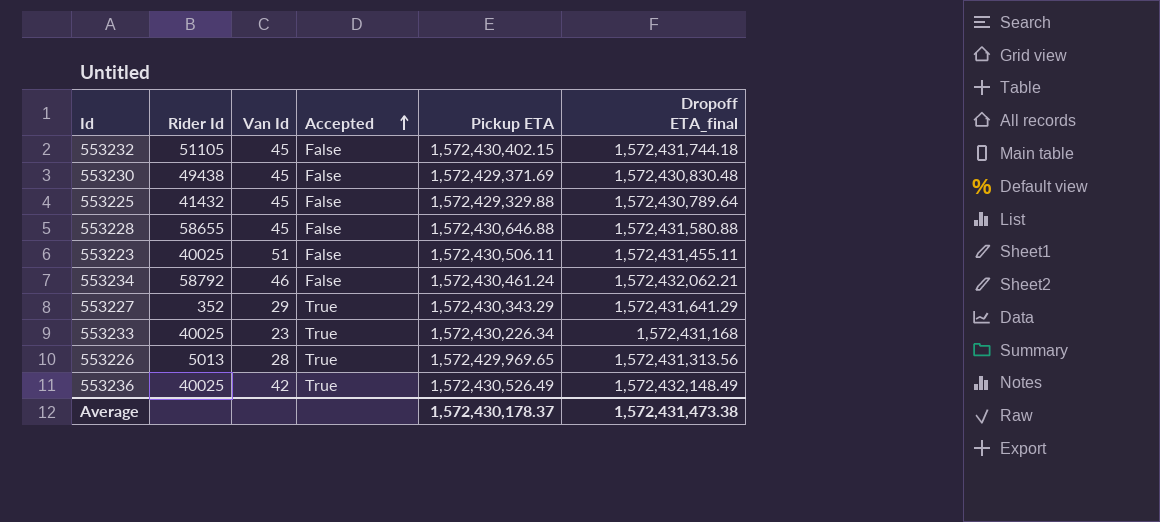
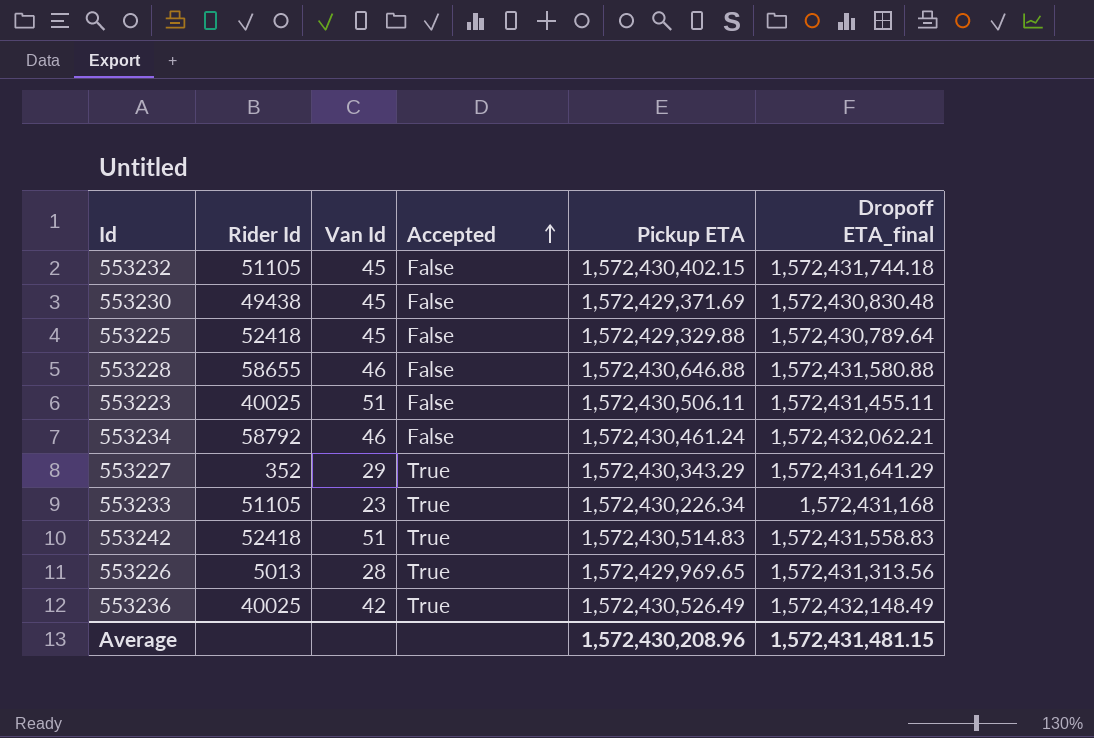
553225 | Rider Id: 41432 -> 52418
553228 | Van Id: 45 -> 46
553233 | Rider Id: 40025 -> 51105
row 553242: none -> 52418 | 51 | True | 1,572,430,514.83 | 1,572,431,558.83
Average | Pickup ETA: 1,572,430,178.37 -> 1,572,430,208.96
Average | Dropoff ETA_final: 1,572,431,473.38 -> 1,572,431,481.15

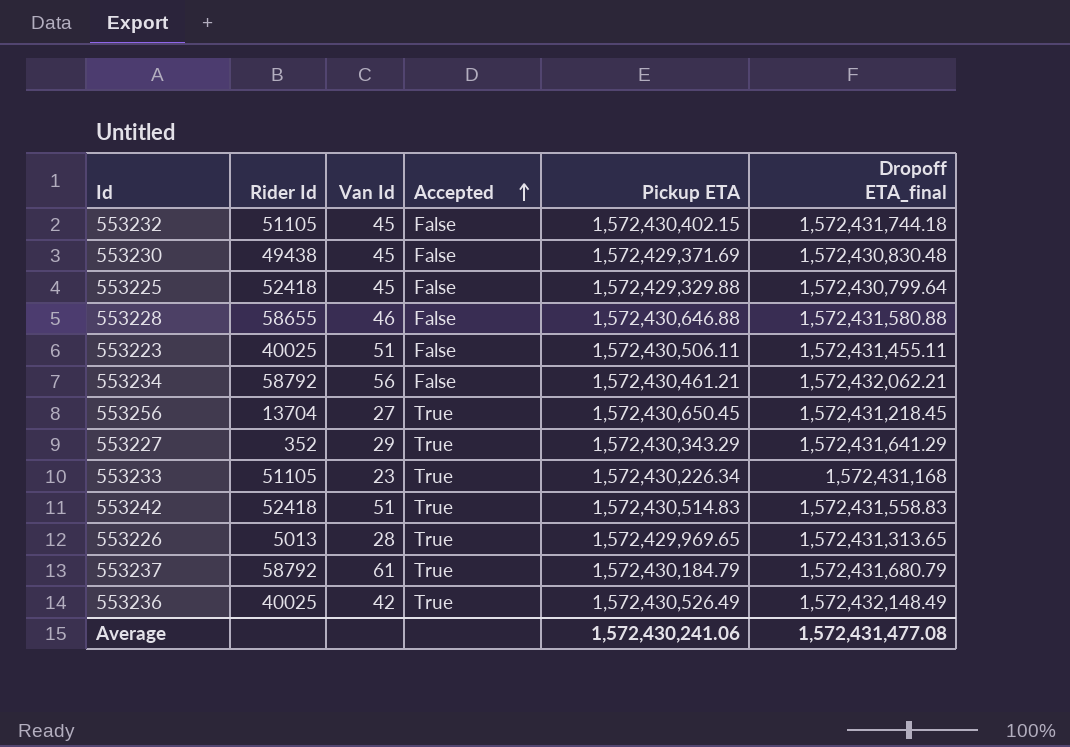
553225 | Dropoff ETA_final: 1,572,430,789.64 -> 1,572,430,799.64
553234 | Van Id: 46 -> 56
553234 | Pickup ETA: 1,572,430,461.24 -> 1,572,430,461.21
row 553256: none -> 13704 | 27 | True | 1,572,430,650.45 | 1,572,431,218.45
553226 | Dropoff ETA_final: 1,572,431,313.56 -> 1,572,431,313.65
row 553237: none -> 58792 | 61 | True | 1,572,430,184.79 | 1,572,431,680.79
Average | Pickup ETA: 1,572,430,208.96 -> 1,572,430,241.06
Average | Dropoff ETA_final: 1,572,431,481.15 -> 1,572,431,477.08

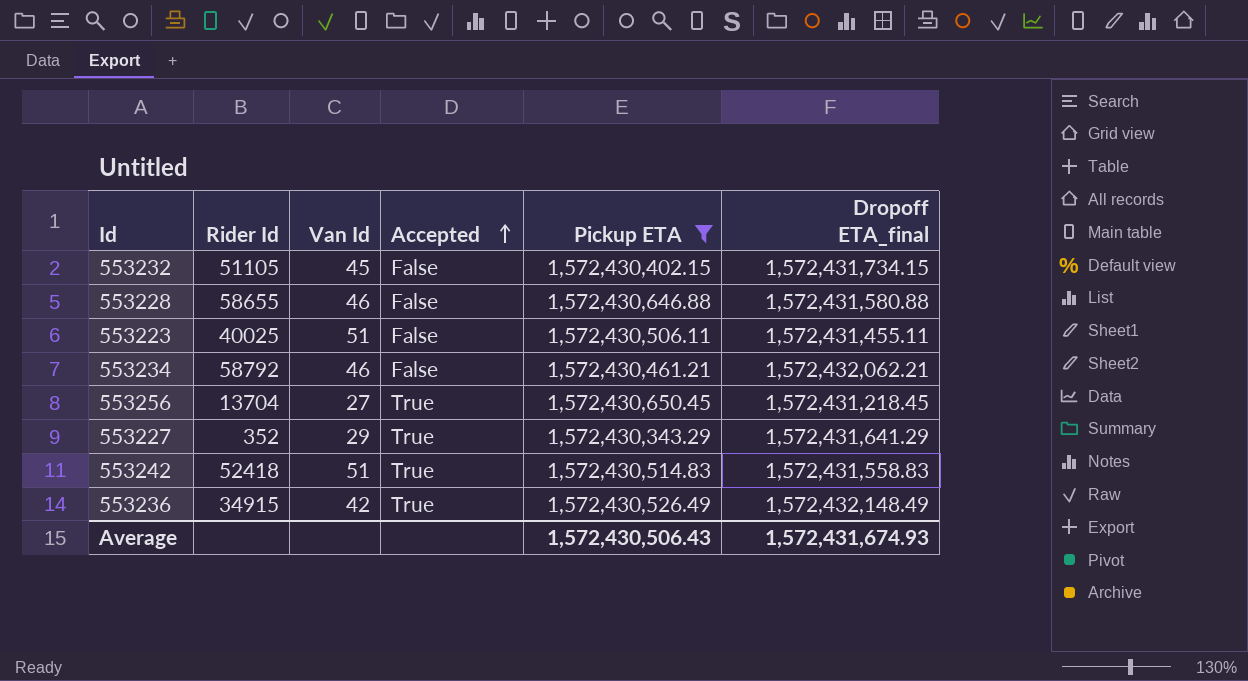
filter: none -> Pickup ETA >= 1,572,430,343.29
553232 | Dropoff ETA_final: 1,572,431,744.18 -> 1,572,431,734.15
553234 | Van Id: 56 -> 46
553236 | Rider Id: 40025 -> 34915
Average | Pickup ETA: 1,572,430,241.06 -> 1,572,430,506.43
Average | Dropoff ETA_final: 1,572,431,477.08 -> 1,572,431,674.93

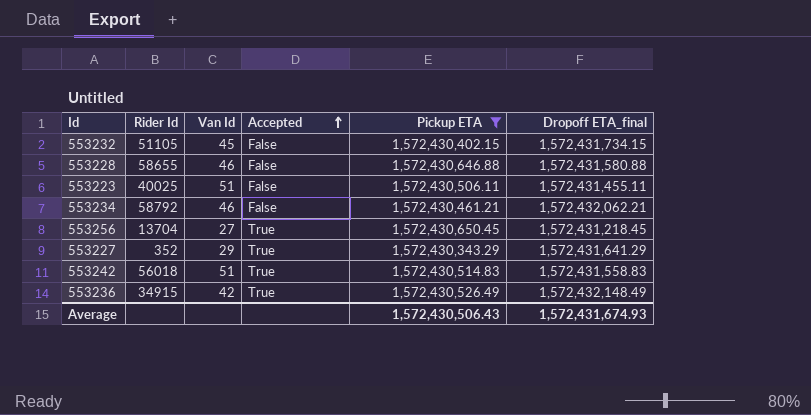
553242 | Rider Id: 52418 -> 56018

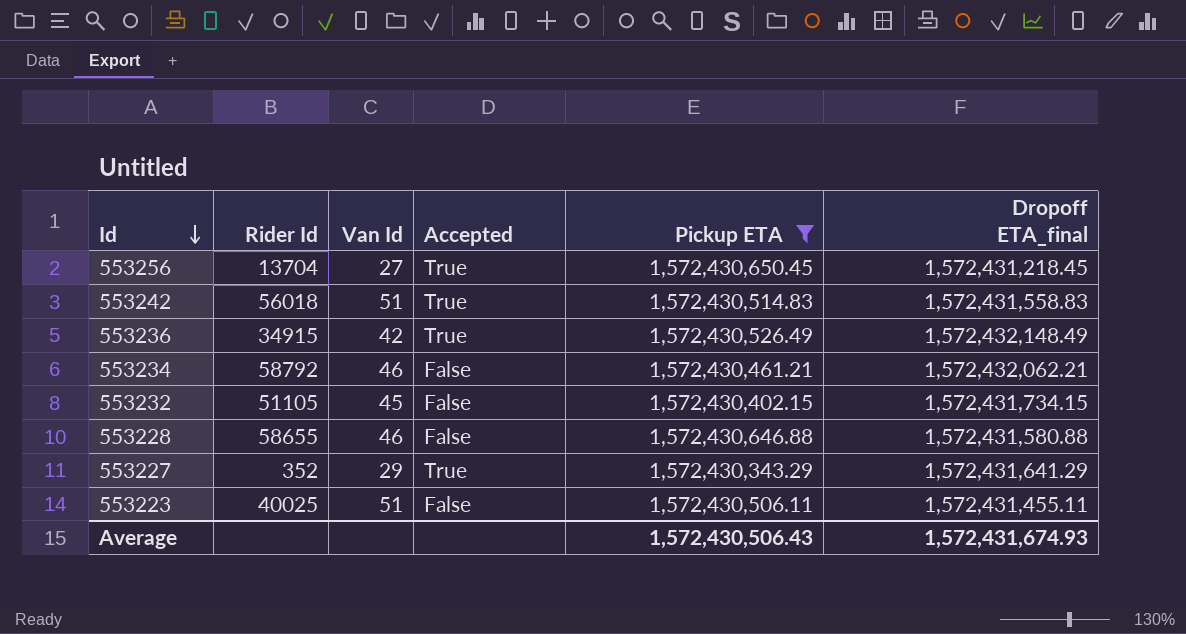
row order: Accepted ascending -> Id descending

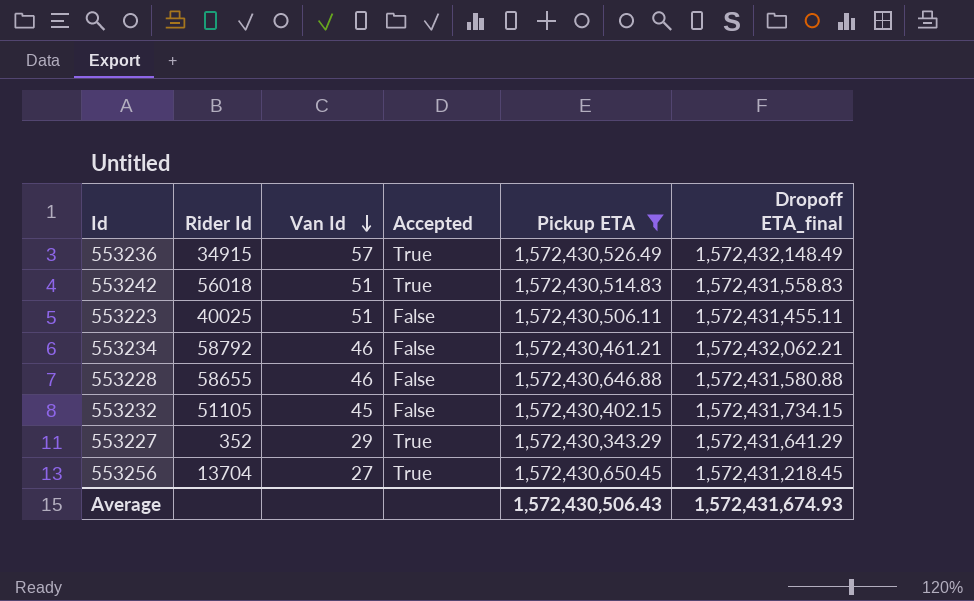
row order: Id descending -> Van Id descending
553236 | Van Id: 42 -> 57

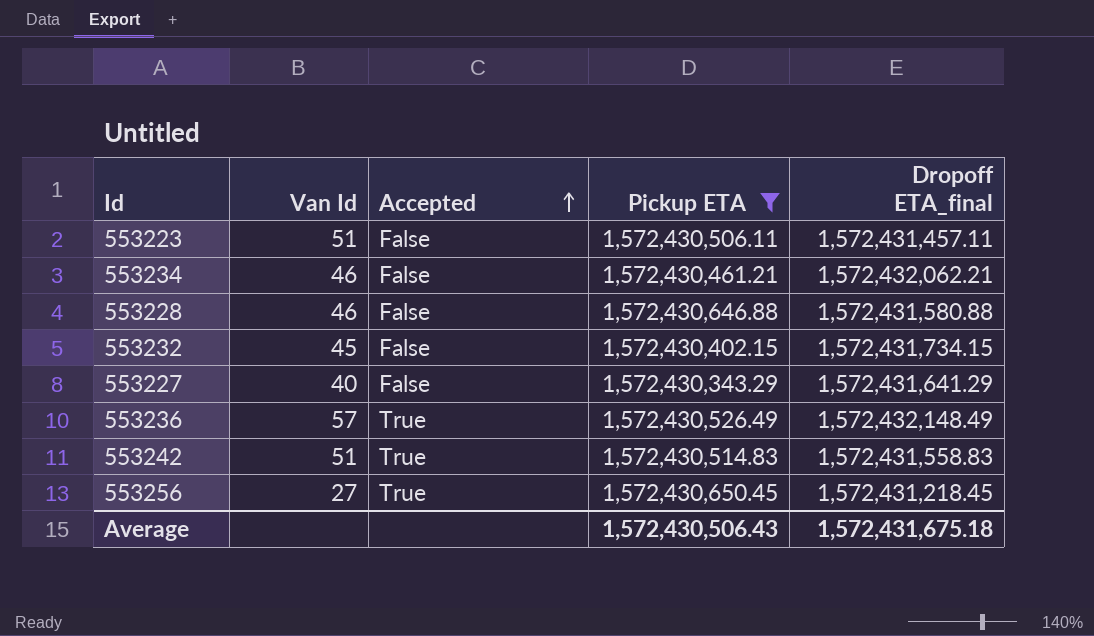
row order: Van Id descending -> Accepted ascending
column Rider Id | position: 2 -> none
553223 | Dropoff ETA_final: 1,572,431,455.11 -> 1,572,431,457.11
553227 | Van Id: 29 -> 40
553227 | Accepted: True -> False
Average | Dropoff ETA_final: 1,572,431,674.93 -> 1,572,431,675.18

